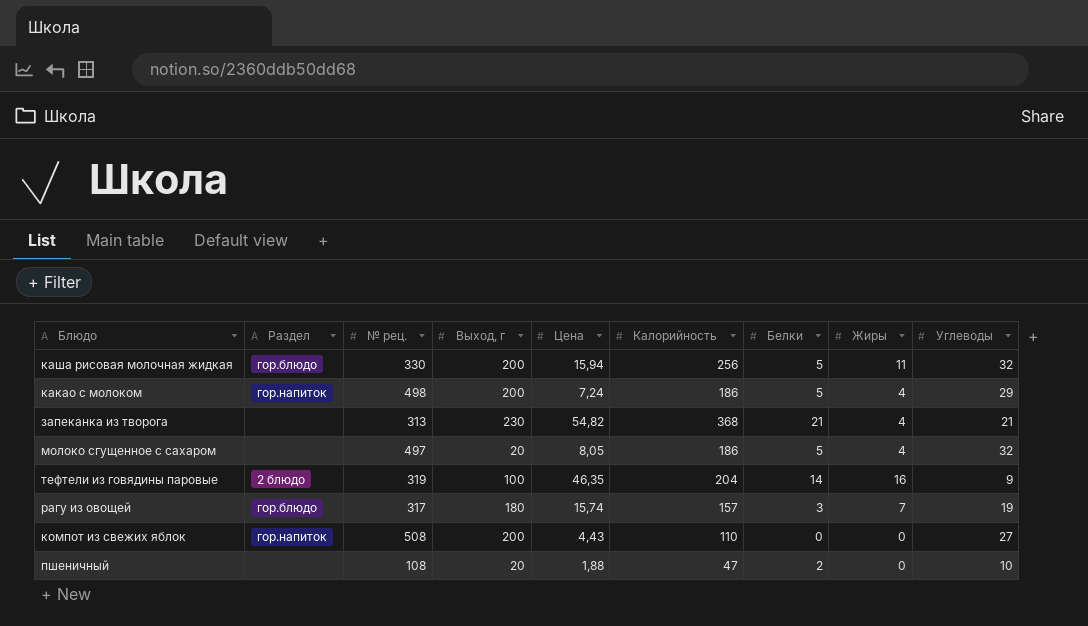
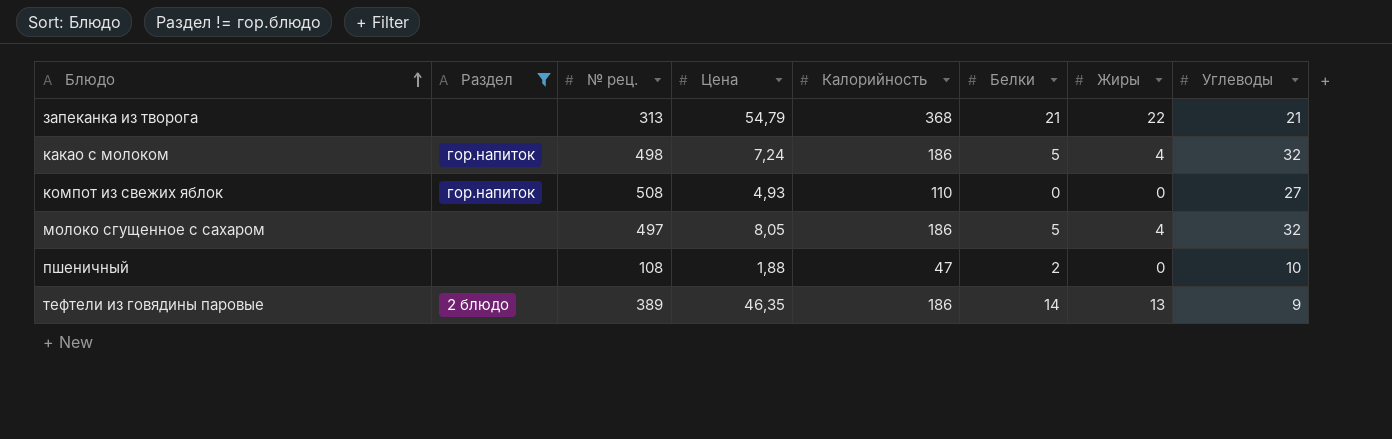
filter: none -> Раздел != гор.блюдо
row order: none -> Блюдо ascending
column Выход, г | position: 4 -> none
запеканка из творога | Цена: 54,82 -> 54,79
запеканка из творога | Жиры: 4 -> 22
какао с молоком | Углеводы: 29 -> 32
компот из свежих яблок | Цена: 4,43 -> 4,93
тефтели из говядины паровые | № рец.: 319 -> 389
тефтели из говядины паровые | Калорийность: 204 -> 186
тефтели из говядины паровые | Жиры: 16 -> 13

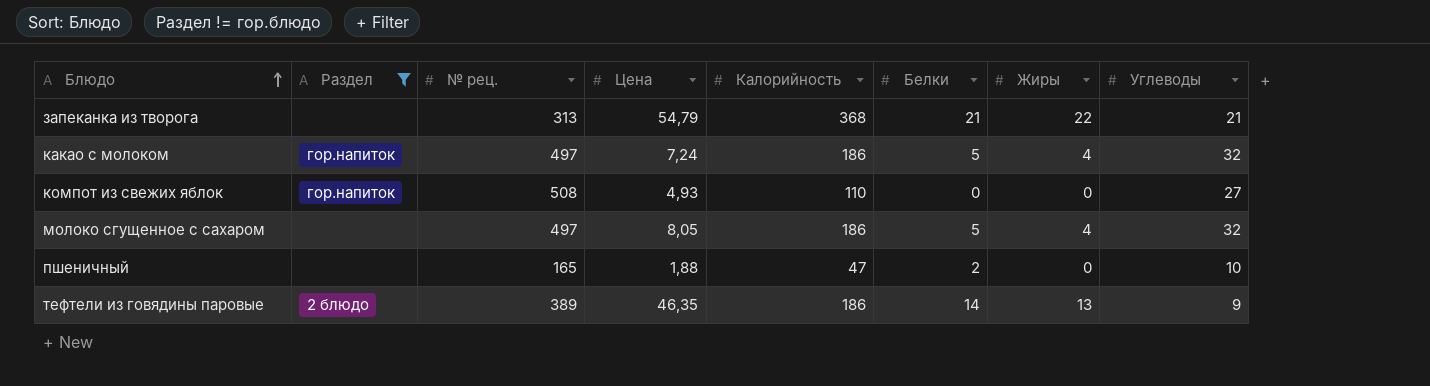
какао с молоком | № рец.: 498 -> 497
пшеничный | № рец.: 108 -> 165

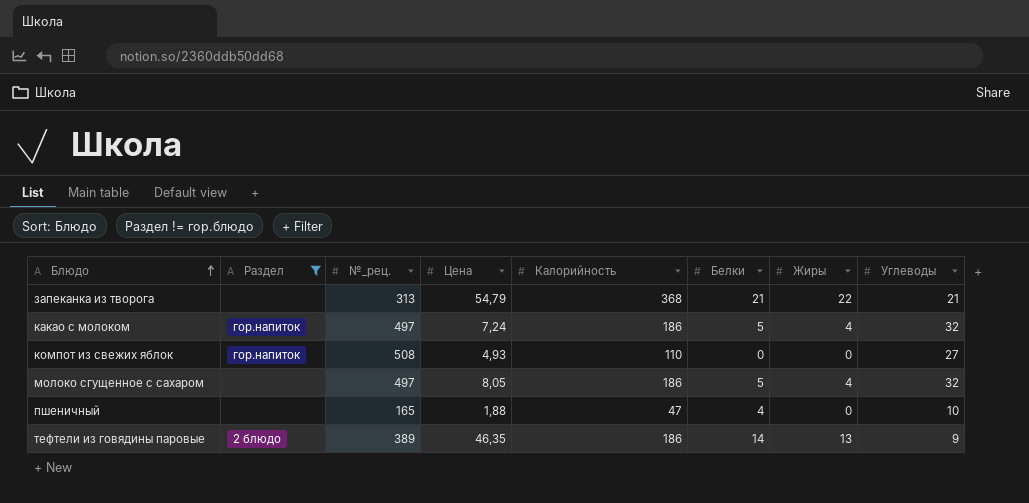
column name: № рец. -> №_рец.
пшеничный | Белки: 2 -> 4

